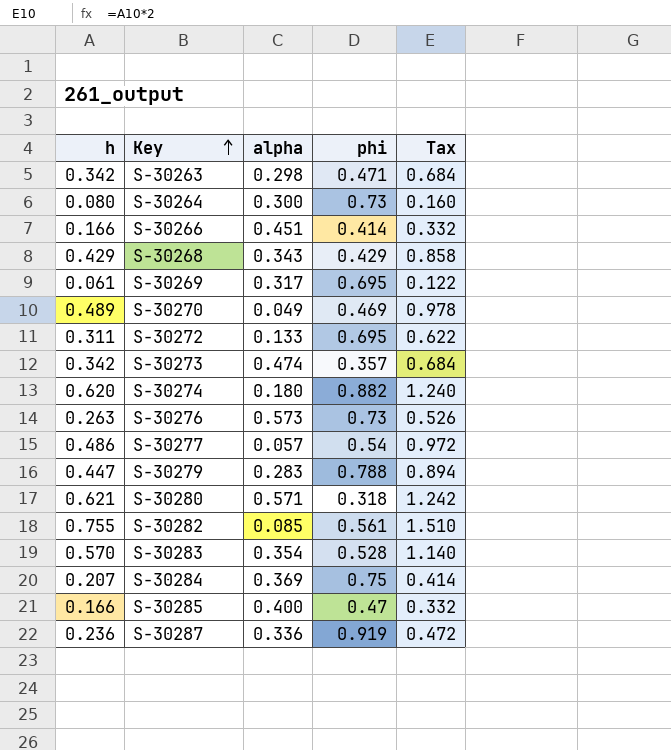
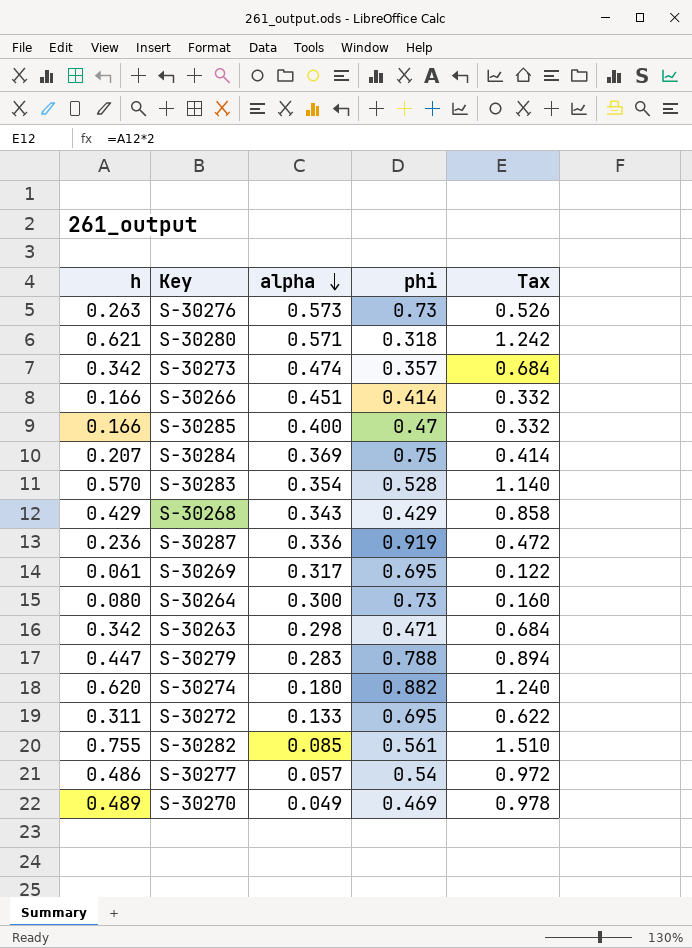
row order: Key ascending -> alpha descending

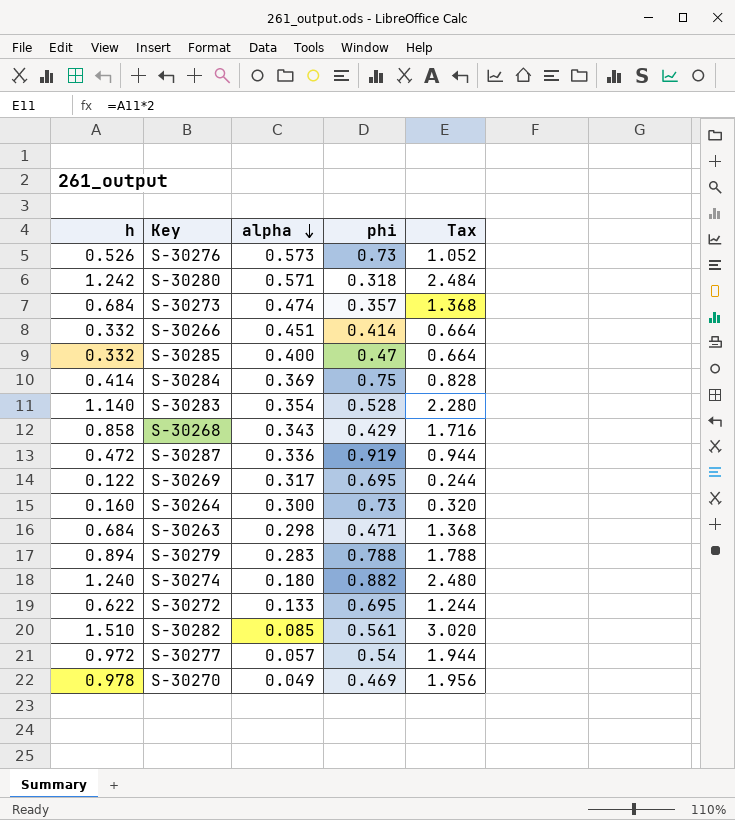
S-30276 | h: 0.263 -> 0.526
S-30276 | Tax: 0.526 -> 1.052
S-30280 | h: 0.621 -> 1.242
S-30280 | Tax: 1.242 -> 2.484
S-30273 | h: 0.342 -> 0.684
S-30273 | Tax: 0.684 -> 1.368
S-30266 | h: 0.166 -> 0.332
S-30266 | Tax: 0.332 -> 0.664
S-30285 | h: 0.166 -> 0.332
S-30285 | Tax: 0.332 -> 0.664
S-30284 | h: 0.207 -> 0.414
S-30284 | Tax: 0.414 -> 0.828
S-30283 | h: 0.570 -> 1.140
S-30283 | Tax: 1.140 -> 2.280
S-30268 | h: 0.429 -> 0.858
S-30268 | Tax: 0.858 -> 1.716
S-30287 | h: 0.236 -> 0.472
S-30287 | Tax: 0.472 -> 0.944
S-30269 | h: 0.061 -> 0.122
S-30269 | Tax: 0.122 -> 0.244
S-30264 | h: 0.080 -> 0.160
S-30264 | Tax: 0.160 -> 0.320
S-30263 | h: 0.342 -> 0.684
S-30263 | Tax: 0.684 -> 1.368
S-30279 | h: 0.447 -> 0.894
S-30279 | Tax: 0.894 -> 1.788
S-30274 | h: 0.620 -> 1.240
S-30274 | Tax: 1.240 -> 2.480
S-30272 | h: 0.311 -> 0.622
S-30272 | Tax: 0.622 -> 1.244
S-30282 | h: 0.755 -> 1.510
S-30282 | Tax: 1.510 -> 3.020
S-30277 | h: 0.486 -> 0.972
S-30277 | Tax: 0.972 -> 1.944
S-30270 | h: 0.489 -> 0.978
S-30270 | Tax: 0.978 -> 1.956

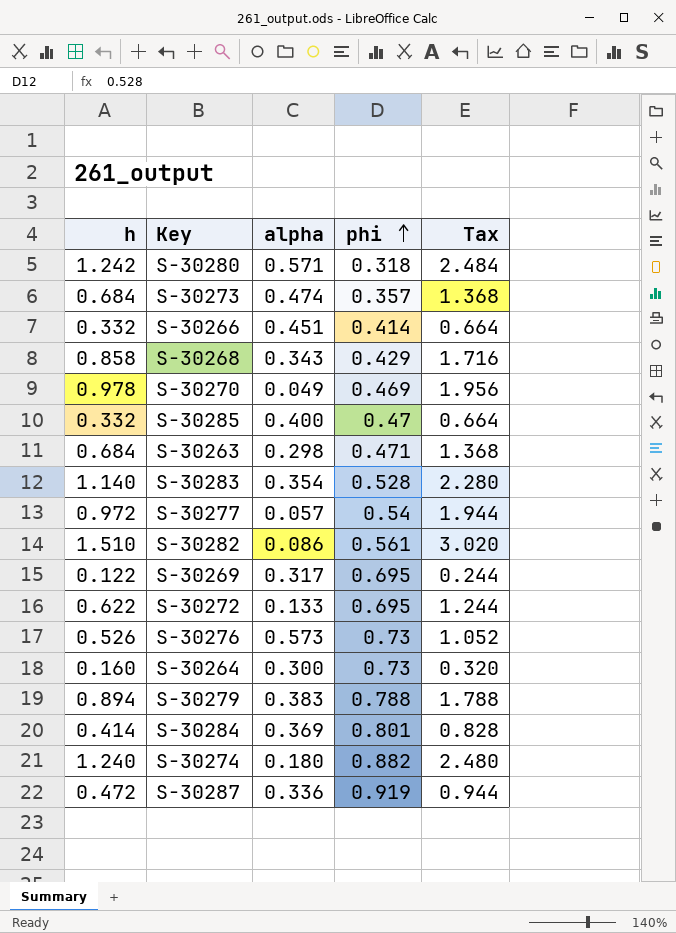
row order: alpha descending -> phi ascending
S-30282 | alpha: 0.085 -> 0.086
S-30279 | alpha: 0.283 -> 0.383
S-30284 | phi: 0.75 -> 0.801

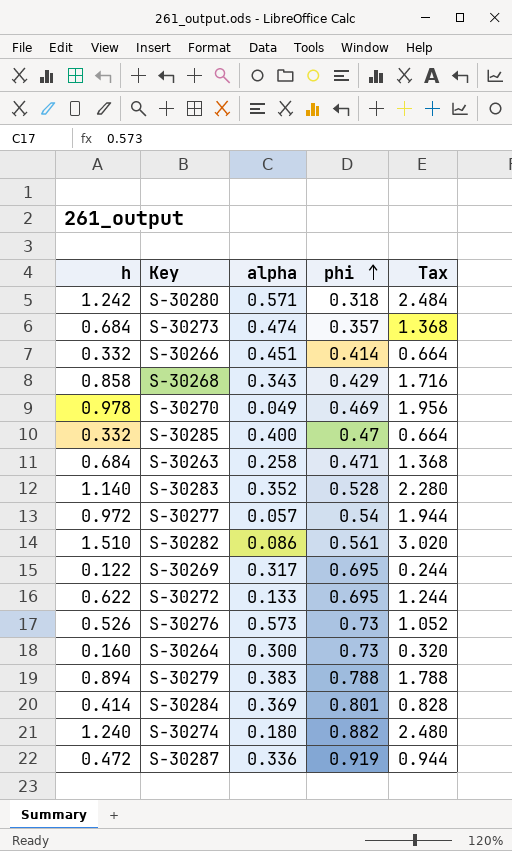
S-30263 | alpha: 0.298 -> 0.258
S-30283 | alpha: 0.354 -> 0.352

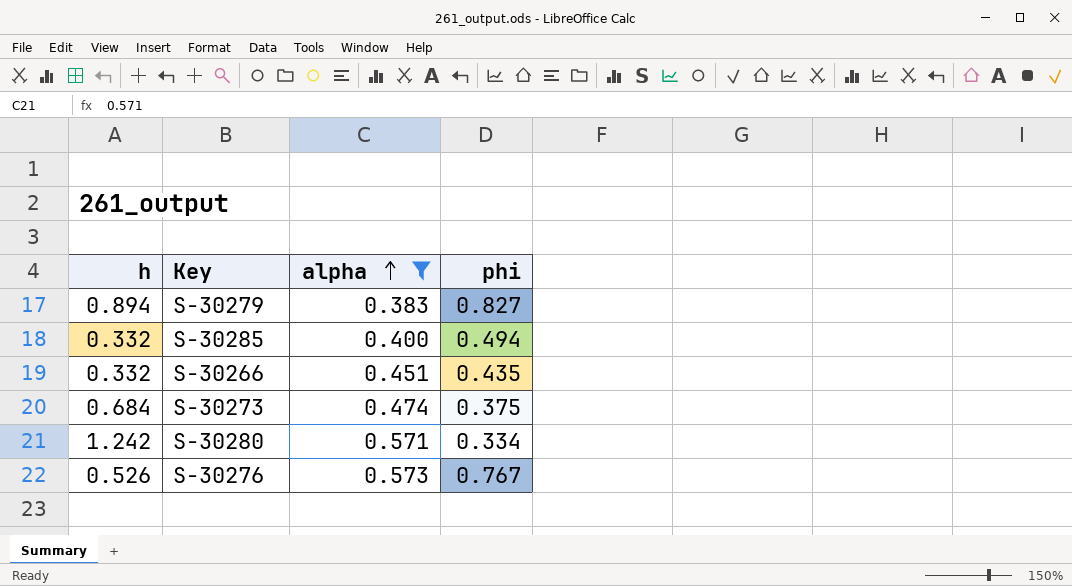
filter: none -> alpha >= 0.383
row order: phi ascending -> alpha ascending
column Tax | formula: [h] * 2 -> none
S-30279 | phi: 0.788 -> 0.827
S-30285 | phi: 0.47 -> 0.494
S-30266 | phi: 0.414 -> 0.435
S-30273 | phi: 0.357 -> 0.375
S-30280 | phi: 0.318 -> 0.334
S-30276 | phi: 0.73 -> 0.767

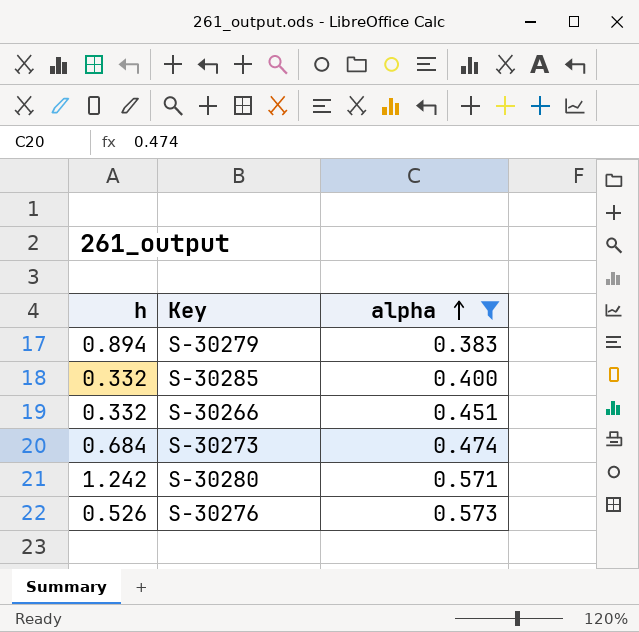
column phi | position: 4 -> none

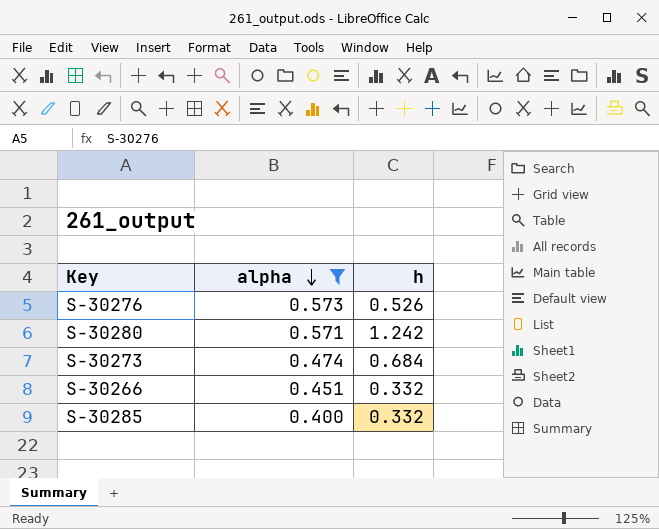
row order: alpha ascending -> alpha descending
column h | position: 1 -> 3
row S-30279: 0.894 | 0.383 -> none

